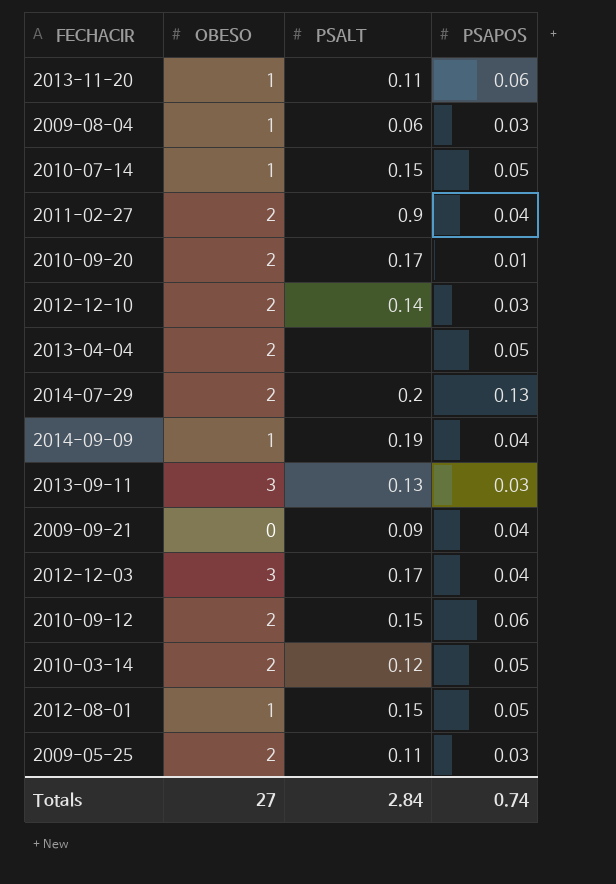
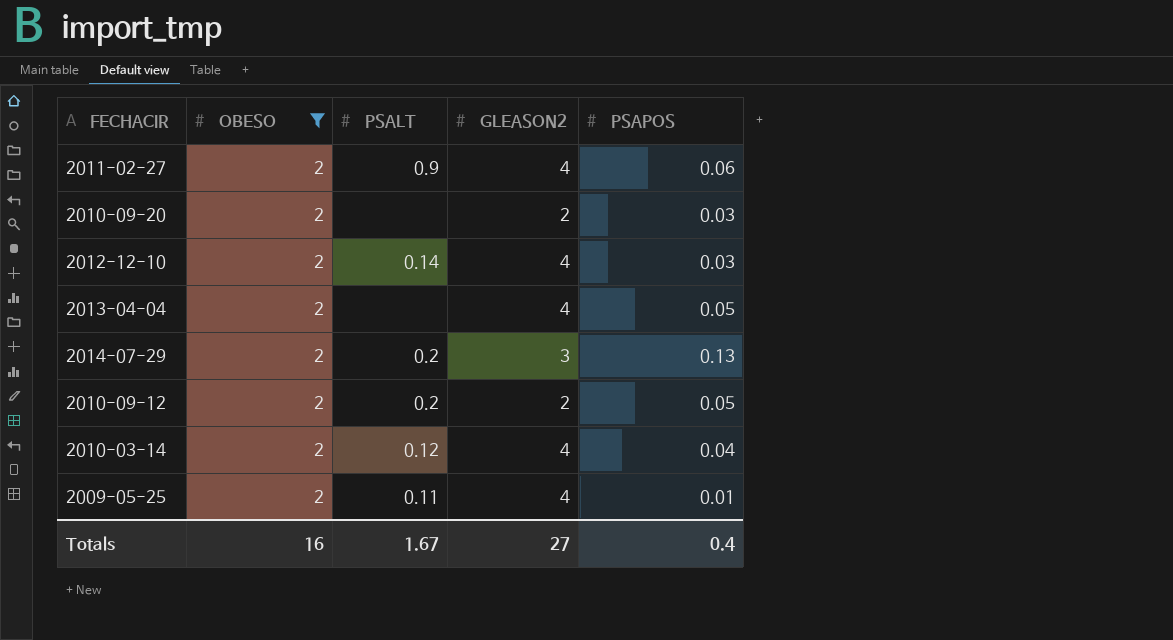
filter: none -> OBESO = 2
column GLEASON2 | position: none -> 4
2011-02-27 | PSAPOS: 0.04 -> 0.06
2010-09-20 | PSALT: 0.17 -> none
2010-09-20 | PSAPOS: 0.01 -> 0.03
2010-09-12 | PSALT: 0.15 -> 0.2
2010-09-12 | PSAPOS: 0.06 -> 0.05
2010-03-14 | PSAPOS: 0.05 -> 0.04
2009-05-25 | PSAPOS: 0.03 -> 0.01
Totals | OBESO: 27 -> 16
Totals | PSALT: 2.84 -> 1.67
Totals | PSAPOS: 0.74 -> 0.4

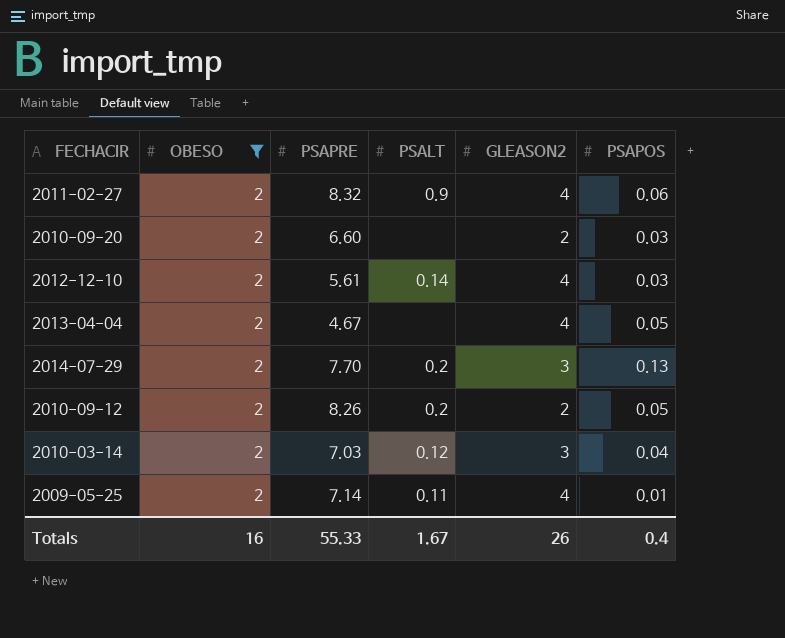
column PSAPRE | position: none -> 3
2010-03-14 | GLEASON2: 4 -> 3
Totals | GLEASON2: 27 -> 26

